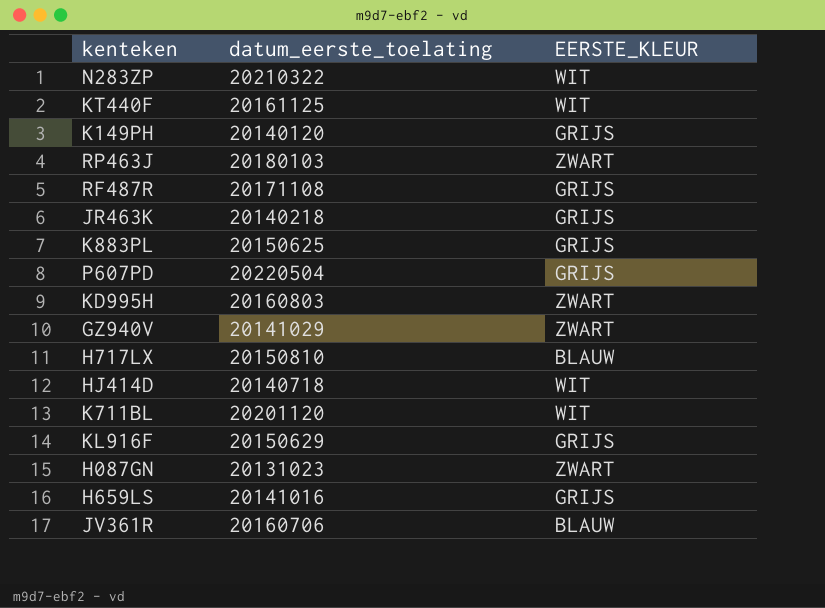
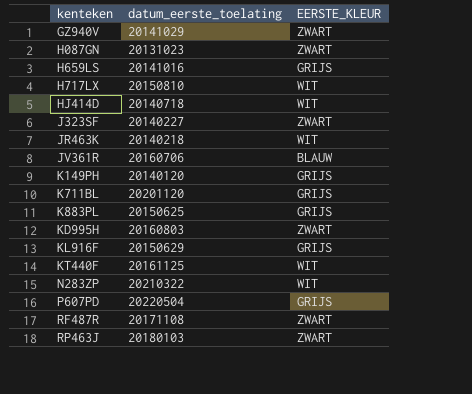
row order: none -> kenteken ascending
H717LX | EERSTE_KLEUR: BLAUW -> WIT
row J323SF: none -> 20140227 | ZWART
JR463K | EERSTE_KLEUR: GRIJS -> WIT
K711BL | EERSTE_KLEUR: WIT -> GRIJS
RF487R | EERSTE_KLEUR: GRIJS -> ZWART

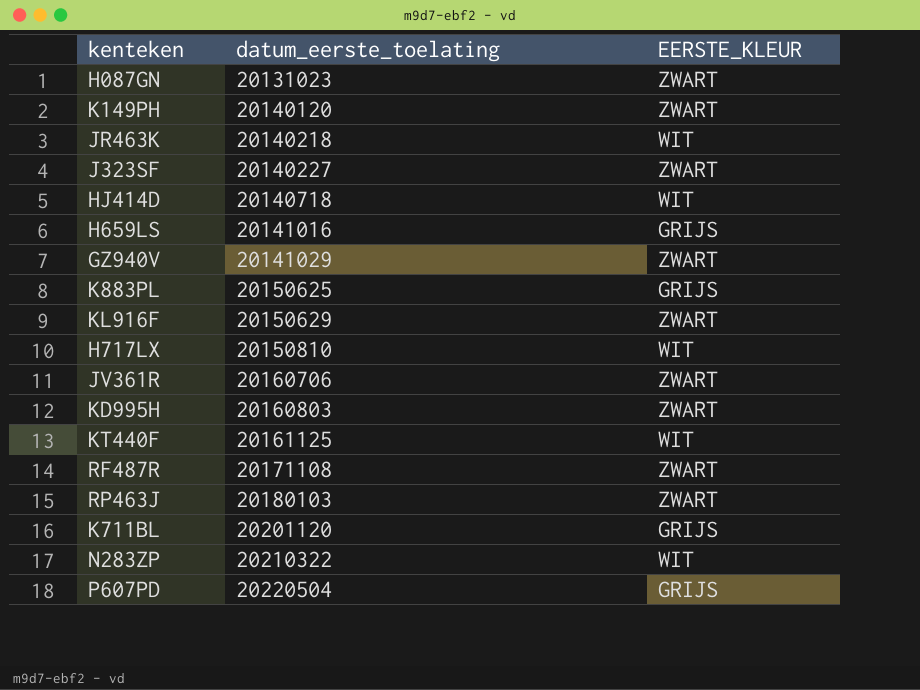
row order: kenteken ascending -> datum_eerste_toelating ascending
K149PH | EERSTE_KLEUR: GRIJS -> ZWART
KL916F | EERSTE_KLEUR: GRIJS -> ZWART
JV361R | EERSTE_KLEUR: BLAUW -> ZWART

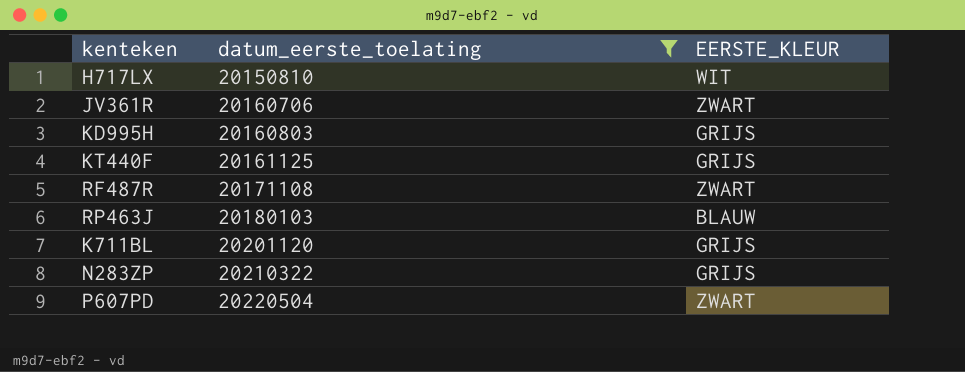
filter: none -> datum_eerste_toelating >= 20150810
KD995H | EERSTE_KLEUR: ZWART -> GRIJS
KT440F | EERSTE_KLEUR: WIT -> GRIJS
RP463J | EERSTE_KLEUR: ZWART -> BLAUW
N283ZP | EERSTE_KLEUR: WIT -> GRIJS
P607PD | EERSTE_KLEUR: GRIJS -> ZWART

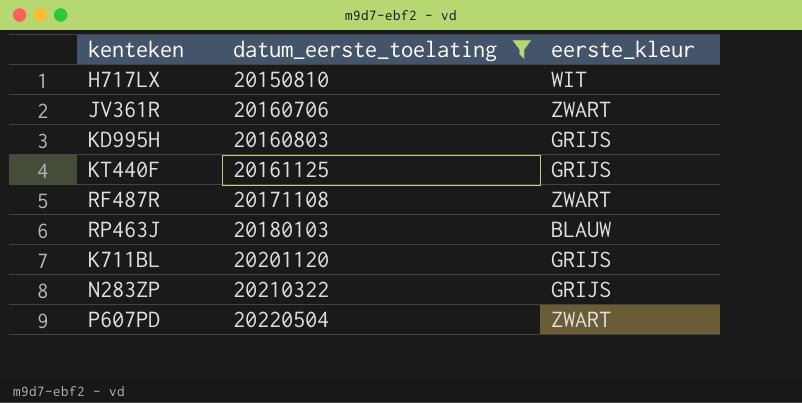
column name: EERSTE_KLEUR -> eerste_kleur

